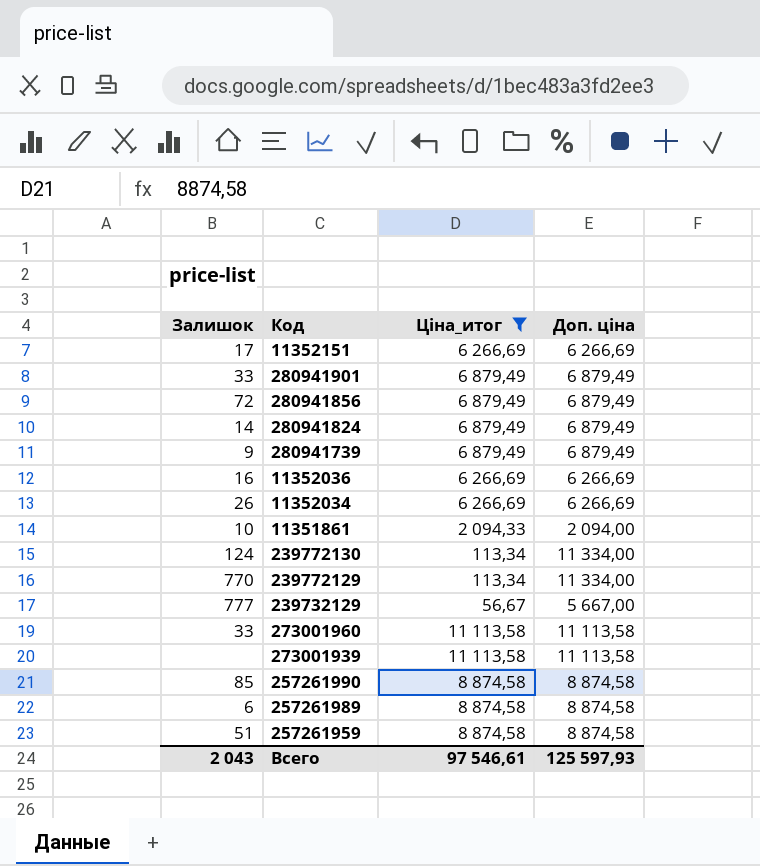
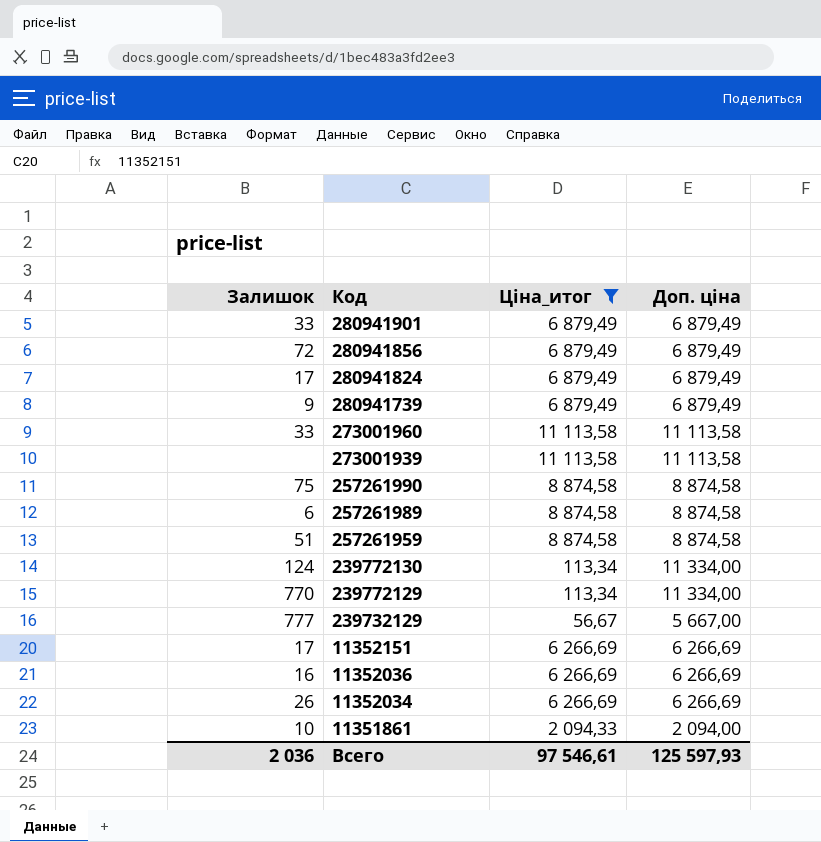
row order: none -> Код descending
280941824 | Залишок: 14 -> 17
257261990 | Залишок: 85 -> 75
Всего | Залишок: 2 043 -> 2 036

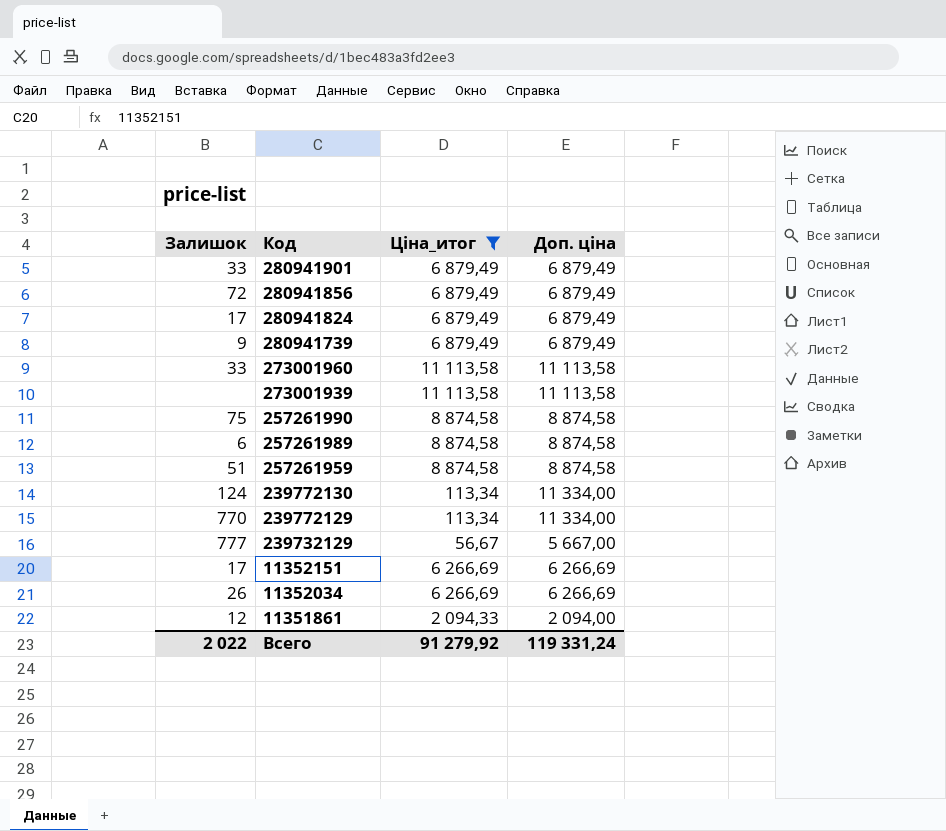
row 11352036: 16 | 6 266,69 | 6 266,69 -> none
11351861 | Залишок: 10 -> 12
Всего | Залишок: 2 036 -> 2 022
Всего | Ціна_итог: 97 546,61 -> 91 279,92
Всего | Доп. ціна: 125 597,93 -> 119 331,24

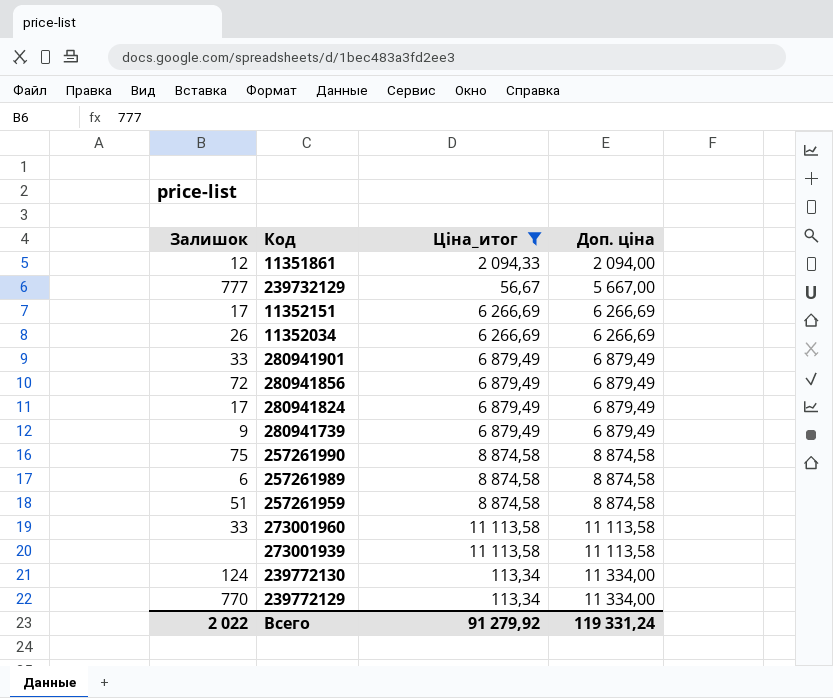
row order: Код descending -> Доп. ціна ascending

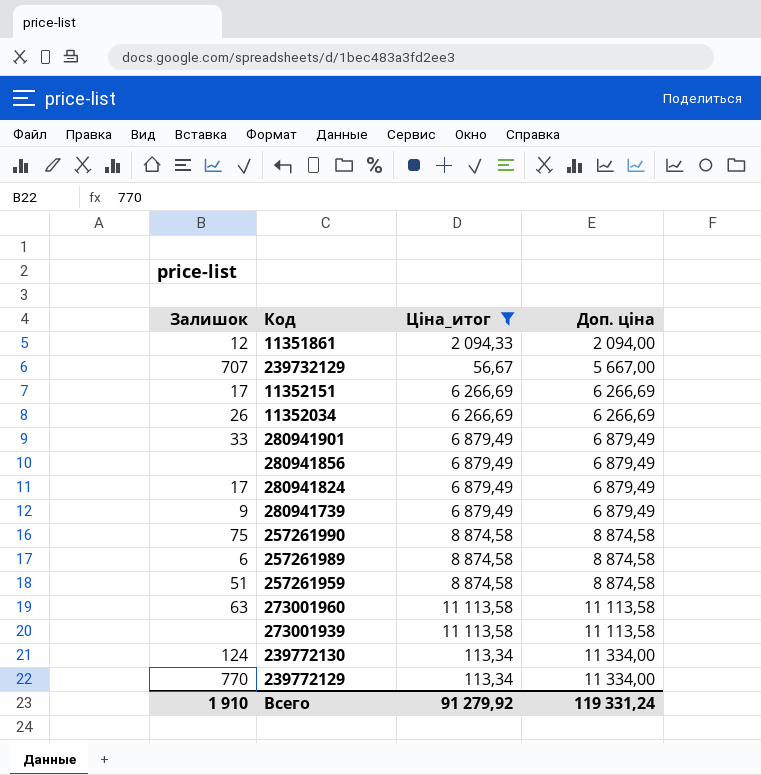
239732129 | Залишок: 777 -> 707
280941856 | Залишок: 72 -> none
273001960 | Залишок: 33 -> 63
Всего | Залишок: 2 022 -> 1 910

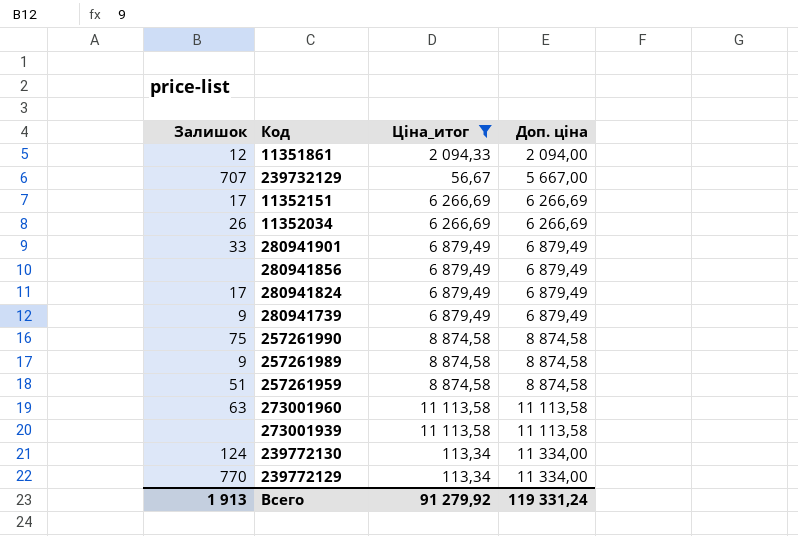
257261989 | Залишок: 6 -> 9
Всего | Залишок: 1 910 -> 1 913

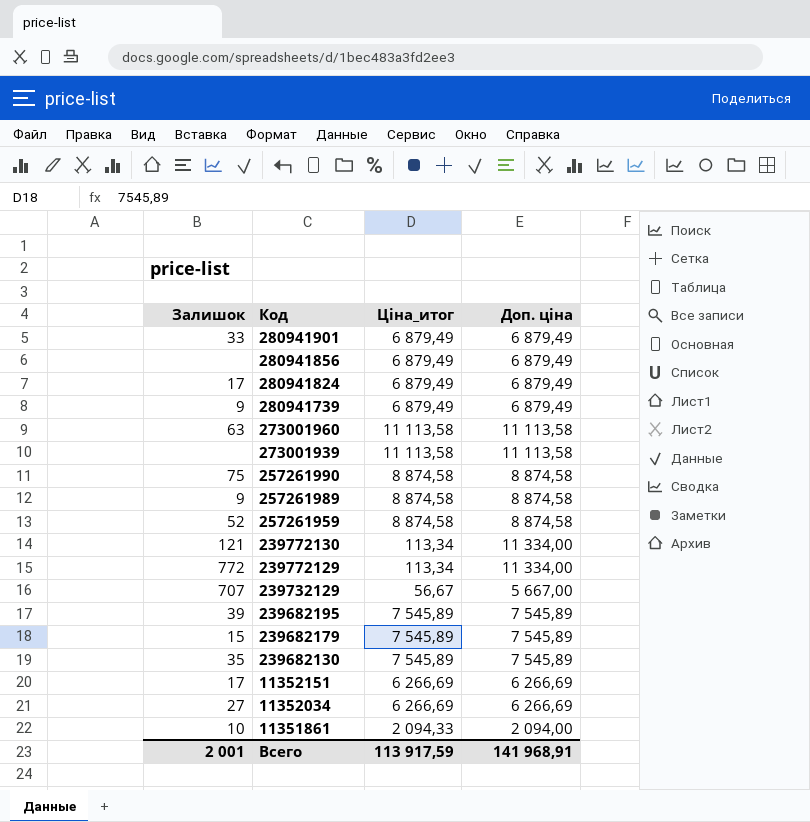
filter: Ціна_итог != 7 545,89 -> none
row order: Доп. ціна ascending -> Код descending
257261959 | Залишок: 51 -> 52
239772130 | Залишок: 124 -> 121
239772129 | Залишок: 770 -> 772
11352034 | Залишок: 26 -> 27
11351861 | Залишок: 12 -> 10
Всего | Залишок: 1 913 -> 2 001
Всего | Ціна_итог: 91 279,92 -> 113 917,59
Всего | Доп. ціна: 119 331,24 -> 141 968,91

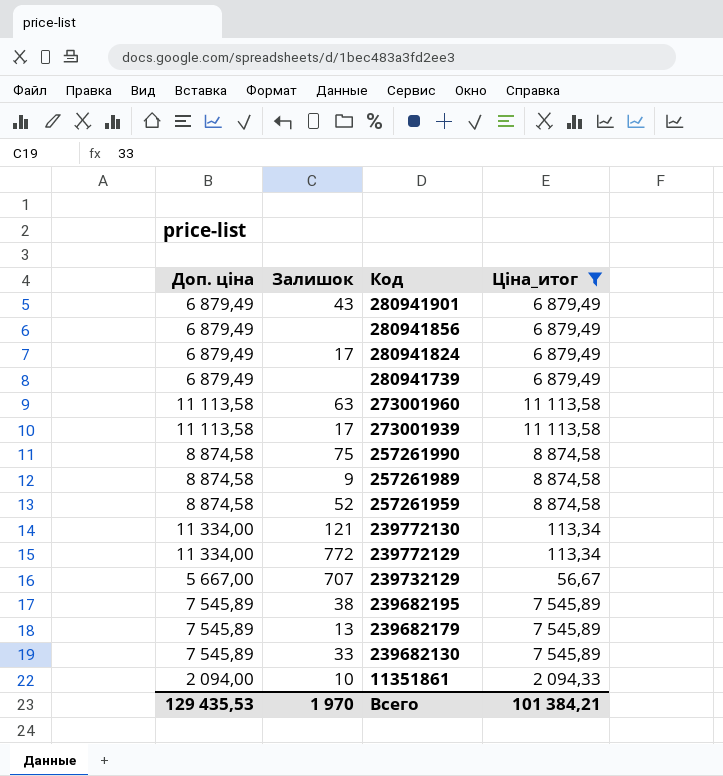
filter: none -> Ціна_итог != 6 266,69
column Доп. ціна | position: 4 -> 1
280941901 | Залишок: 33 -> 43
280941739 | Залишок: 9 -> none
273001939 | Залишок: none -> 17
239682195 | Залишок: 39 -> 38
239682179 | Залишок: 15 -> 13
239682130 | Залишок: 35 -> 33
Всего | Доп. ціна: 141 968,91 -> 129 435,53
Всего | Залишок: 2 001 -> 1 970
Всего | Ціна_итог: 113 917,59 -> 101 384,21

